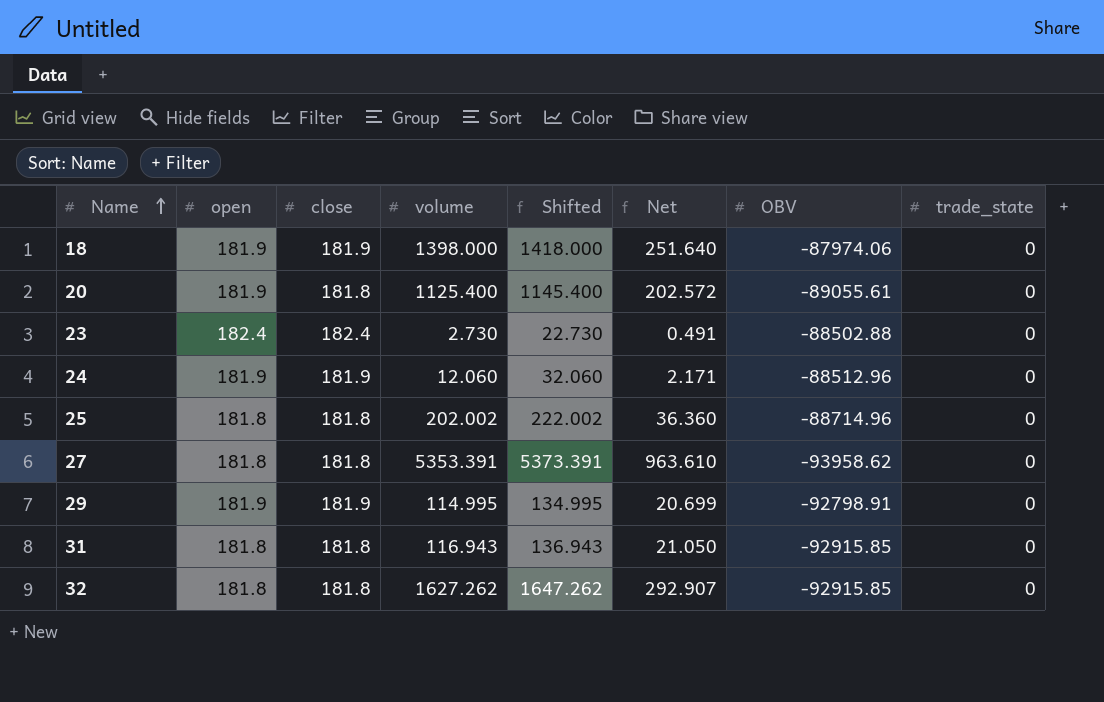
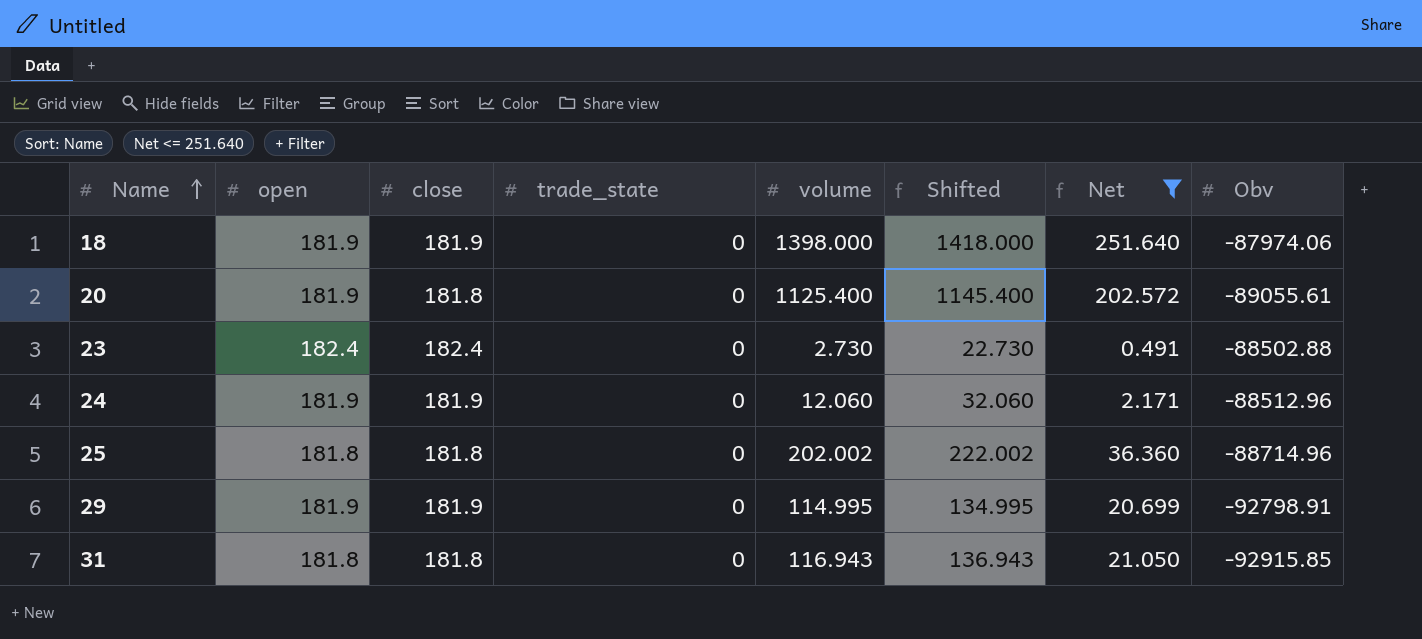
filter: none -> Net <= 251.640
column trade_state | position: 8 -> 4
column name: OBV -> Obv

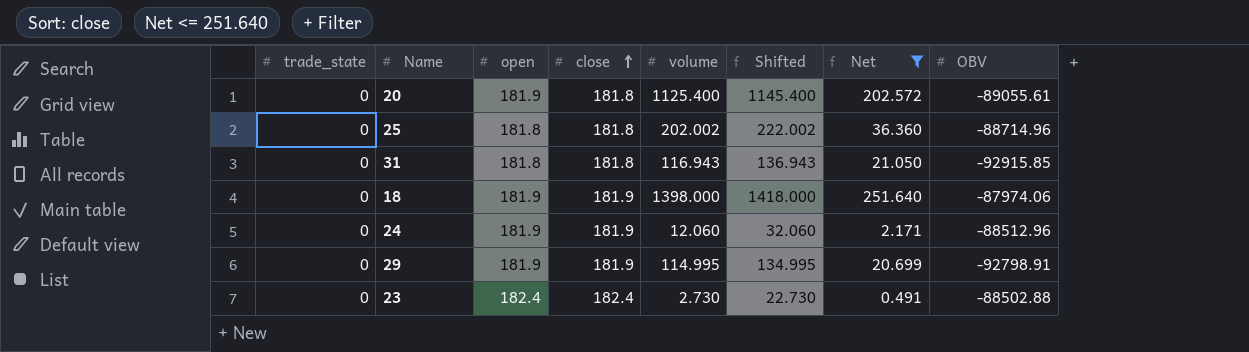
row order: Name ascending -> close ascending
column trade_state | position: 4 -> 1
column name: Obv -> OBV

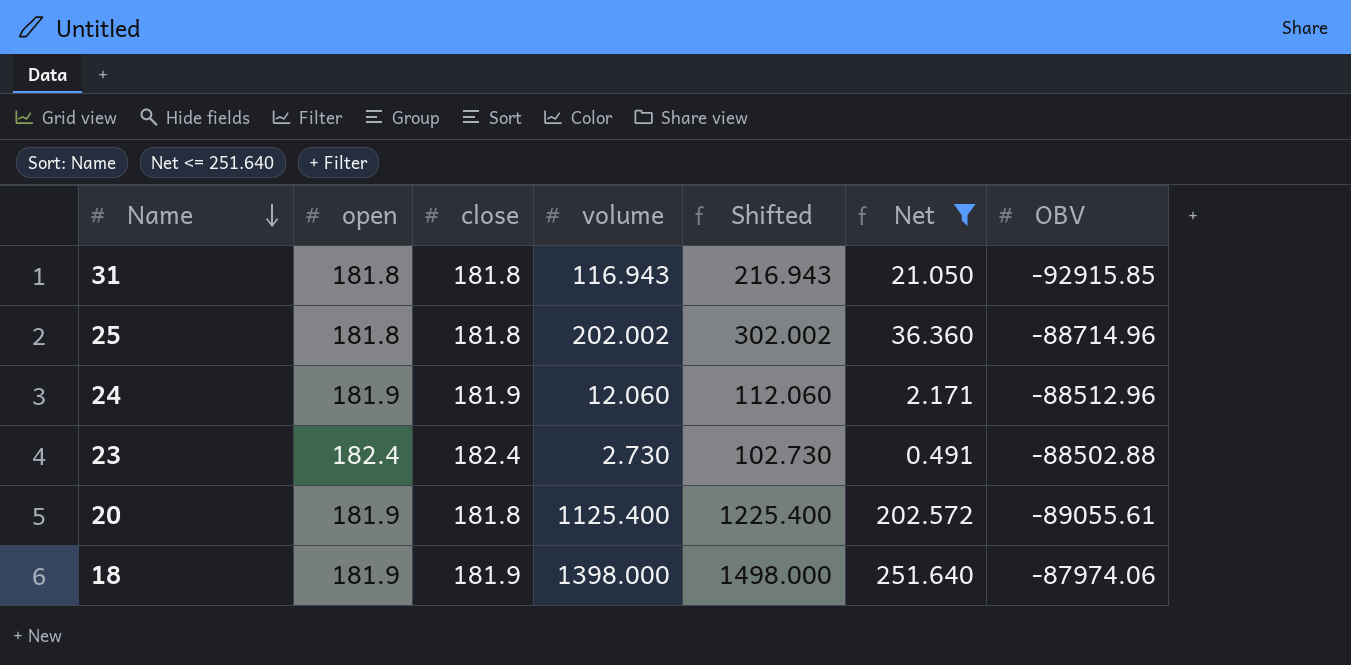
row order: close ascending -> Name descending
column trade_state | position: 1 -> none
column Shifted | formula: [volume] + 20 -> [volume] + 100
row 29: 0 | 181.9 | 181.9 | 114.995 | 134.995 | 20.699 | -92798.91 -> none

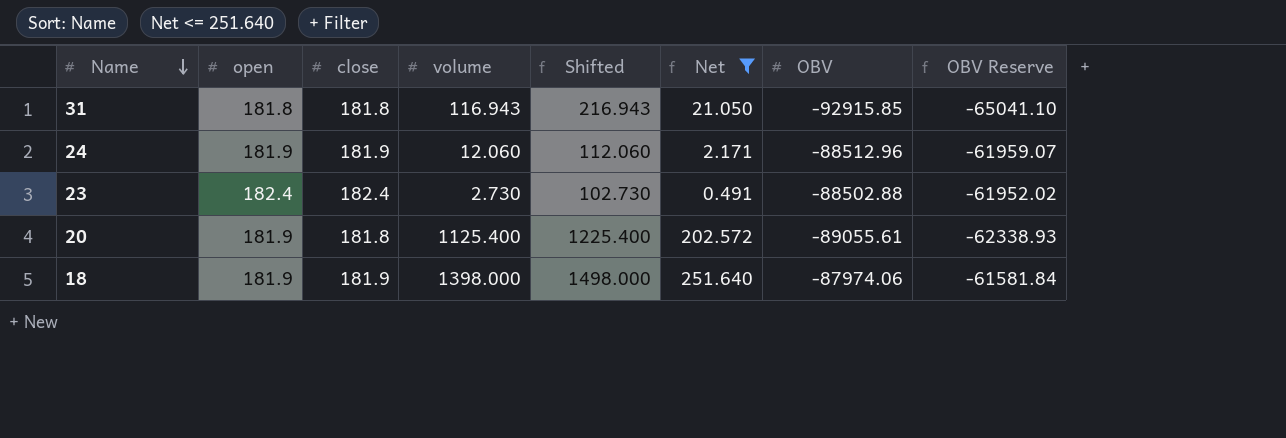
column OBV Reserve | formula: none -> [OBV] * 0.7
row 25: 181.8 | 181.8 | 202.002 | 302.002 | 36.360 | -88714.96 -> none

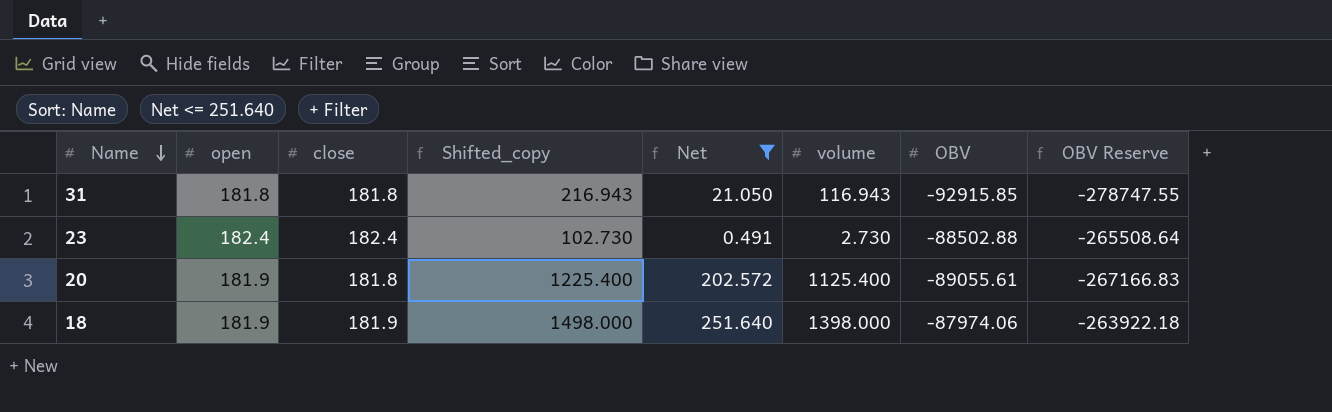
column name: Shifted -> Shifted_copy
column volume | position: 4 -> 6
column OBV Reserve | formula: [OBV] * 0.7 -> [OBV] * 3
row 24: 181.9 | 181.9 | 12.060 | 112.060 | 2.171 | -88512.96 | -61959.07 -> none

